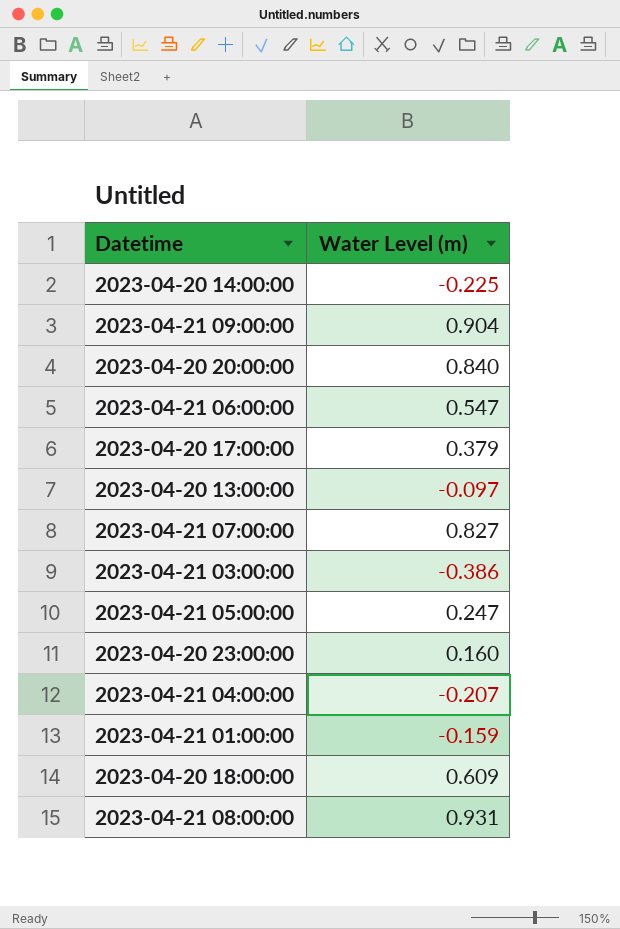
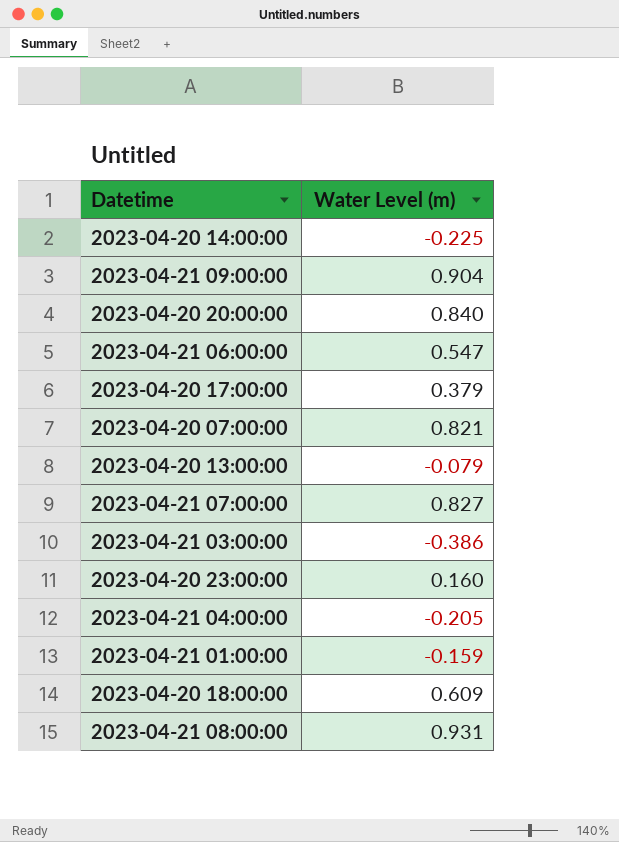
row 2023-04-21 05:00:00: 0.247 -> none
row 2023-04-20 07:00:00: none -> 0.821
2023-04-20 13:00:00 | Water Level (m): -0.097 -> -0.079
2023-04-21 04:00:00 | Water Level (m): -0.207 -> -0.205

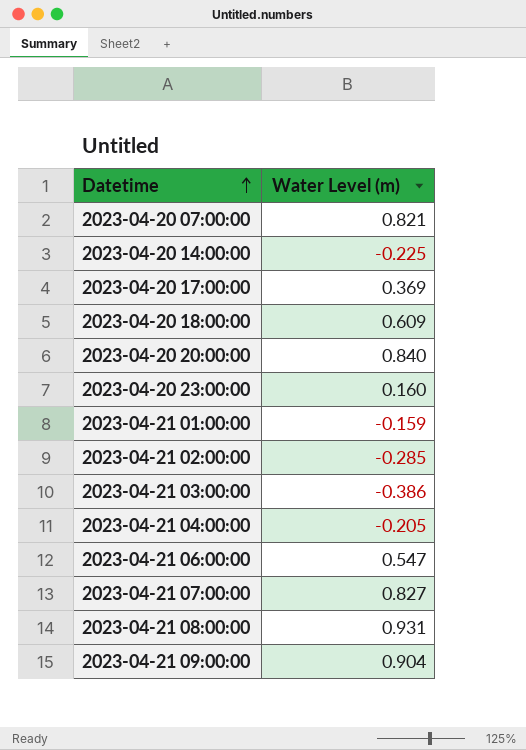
row order: none -> Datetime ascending
row 2023-04-20 13:00:00: -0.079 -> none
2023-04-20 17:00:00 | Water Level (m): 0.379 -> 0.369
row 2023-04-21 02:00:00: none -> -0.285

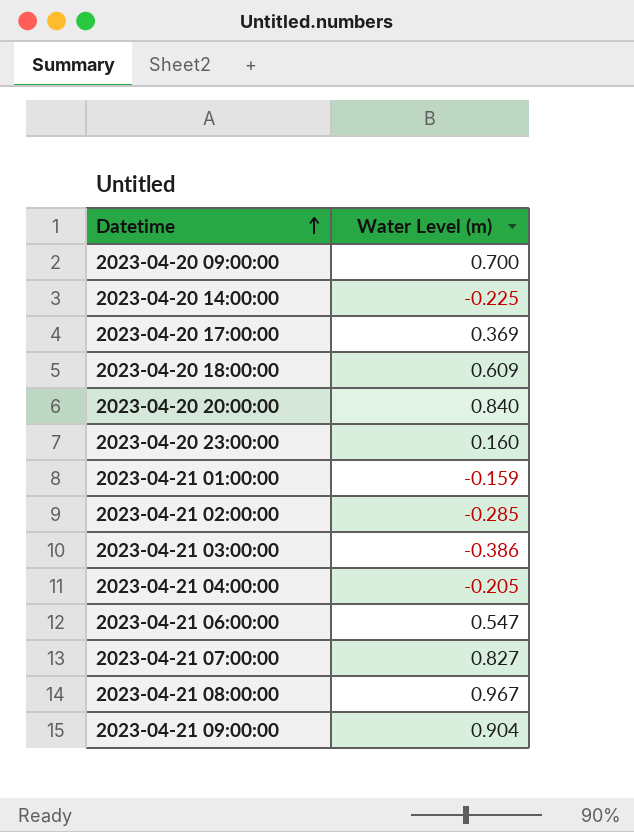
row 2023-04-20 07:00:00: 0.821 -> none
row 2023-04-20 09:00:00: none -> 0.700
2023-04-21 08:00:00 | Water Level (m): 0.931 -> 0.967

